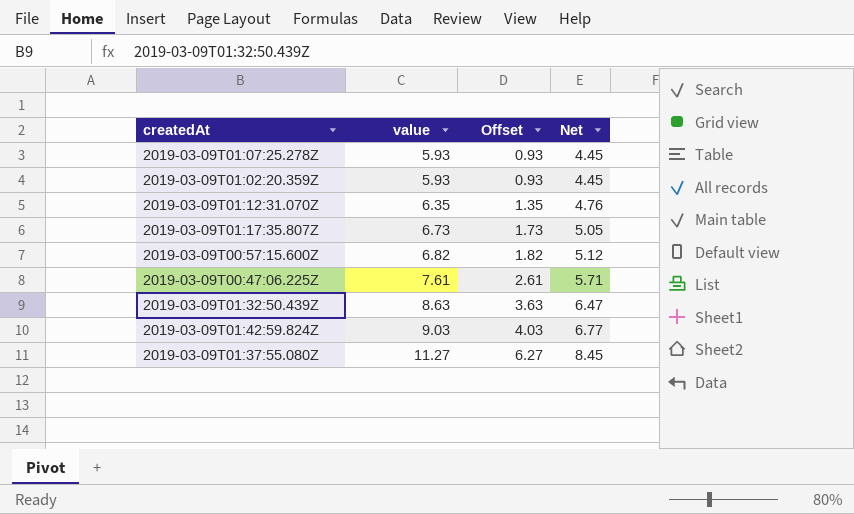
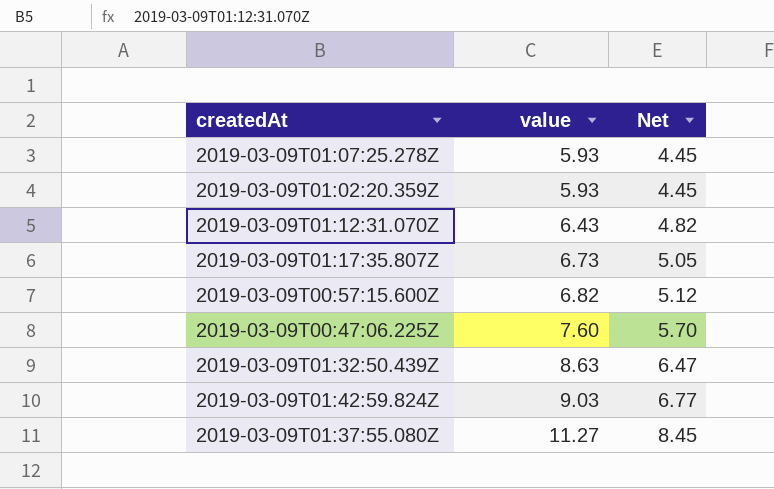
column Offset | formula: [value] - 5 -> none
2019-03-09T01:12:31.070Z | value: 6.35 -> 6.43
2019-03-09T01:12:31.070Z | Net: 4.76 -> 4.82
2019-03-09T00:47:06.225Z | value: 7.61 -> 7.60
2019-03-09T00:47:06.225Z | Net: 5.71 -> 5.70

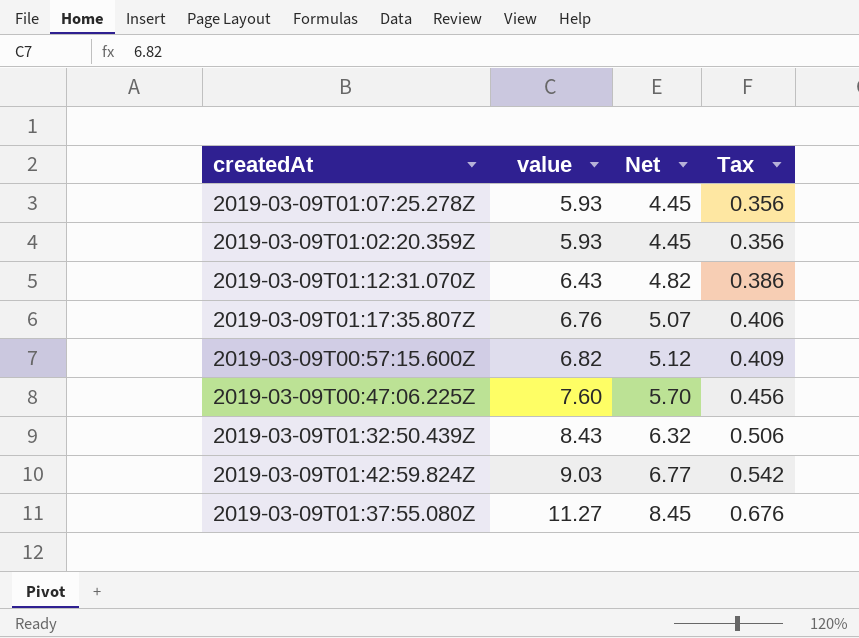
column Tax | formula: none -> [value] * 0.06
2019-03-09T01:17:35.807Z | value: 6.73 -> 6.76
2019-03-09T01:17:35.807Z | Net: 5.05 -> 5.07
2019-03-09T01:32:50.439Z | value: 8.63 -> 8.43
2019-03-09T01:32:50.439Z | Net: 6.47 -> 6.32

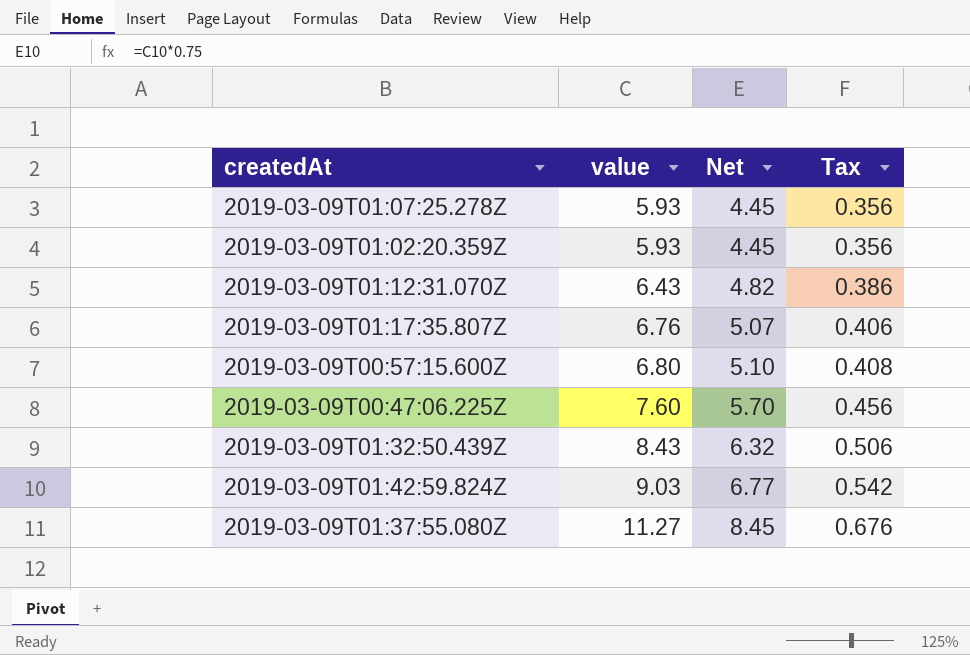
2019-03-09T00:57:15.600Z | value: 6.82 -> 6.80
2019-03-09T00:57:15.600Z | Net: 5.12 -> 5.10
2019-03-09T00:57:15.600Z | Tax: 0.409 -> 0.408

